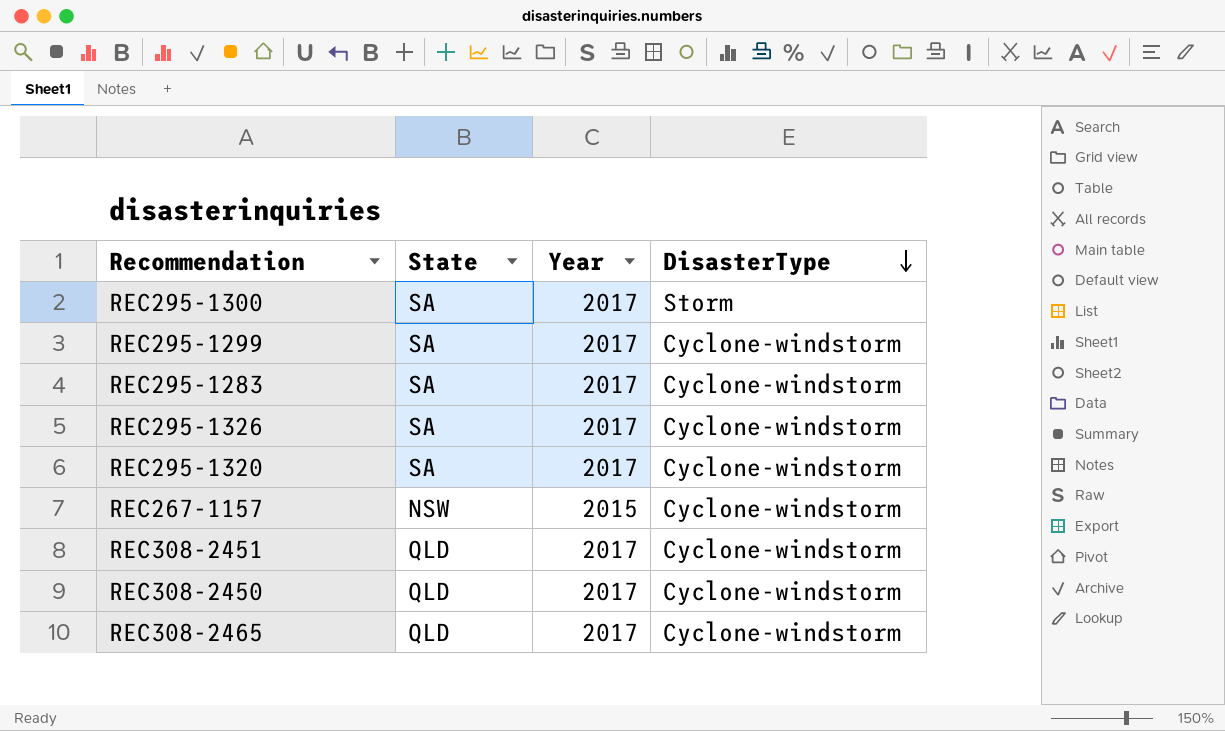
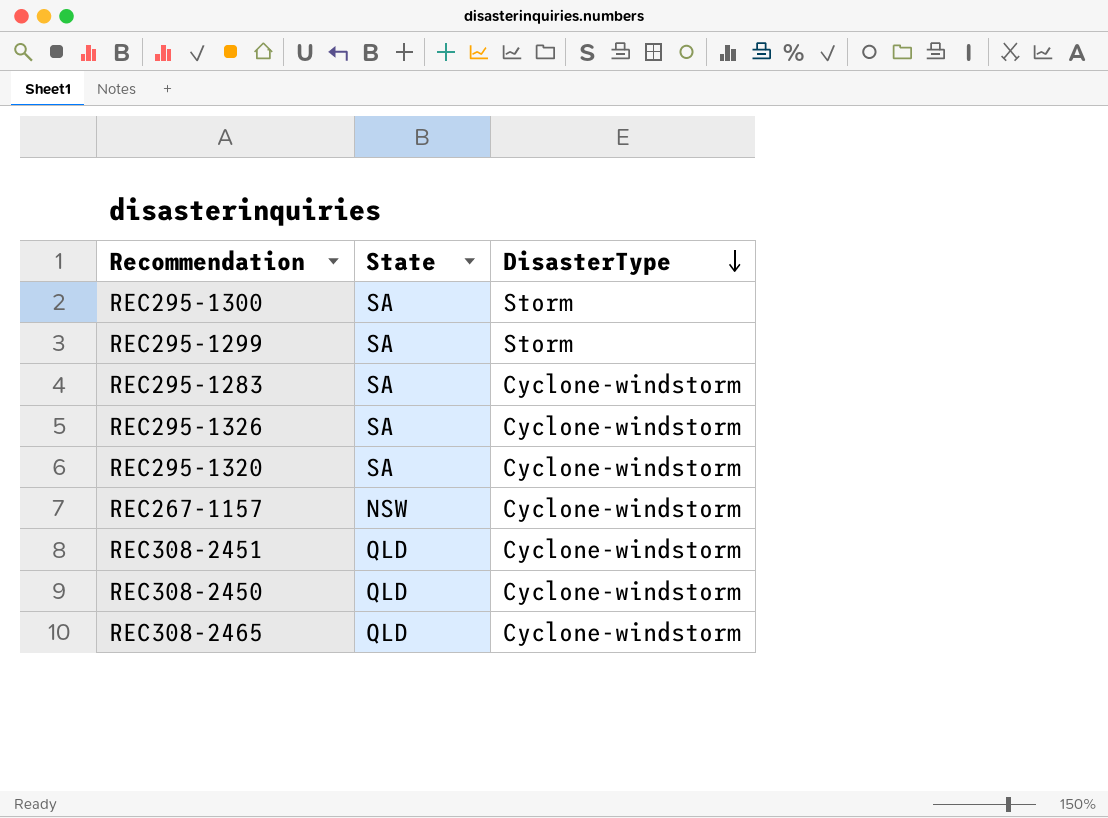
column Year | position: 3 -> none
REC295-1299 | DisasterType: Cyclone-windstorm -> Storm

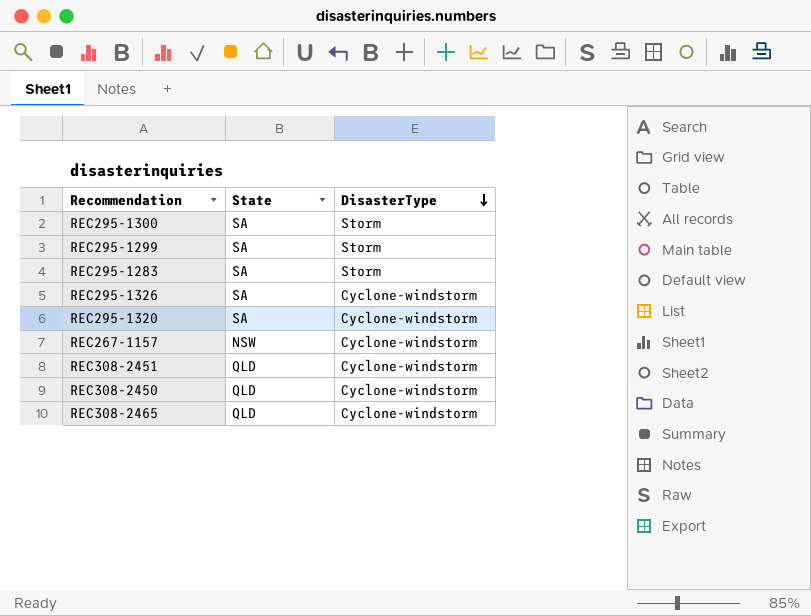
REC295-1283 | DisasterType: Cyclone-windstorm -> Storm

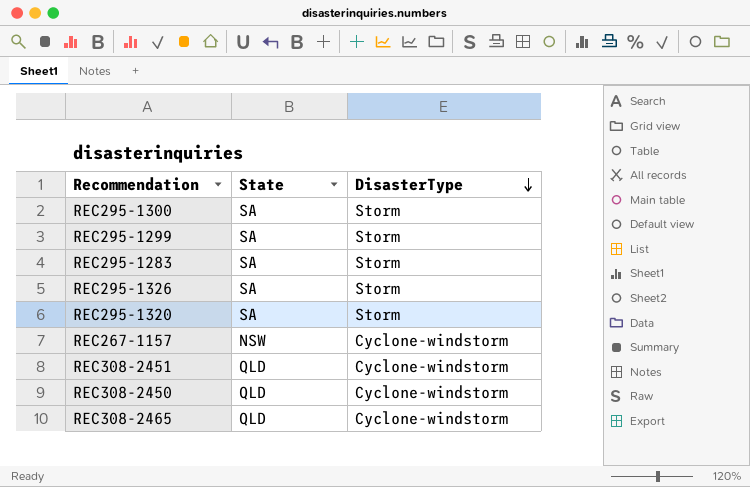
REC295-1326 | DisasterType: Cyclone-windstorm -> Storm
REC295-1320 | DisasterType: Cyclone-windstorm -> Storm

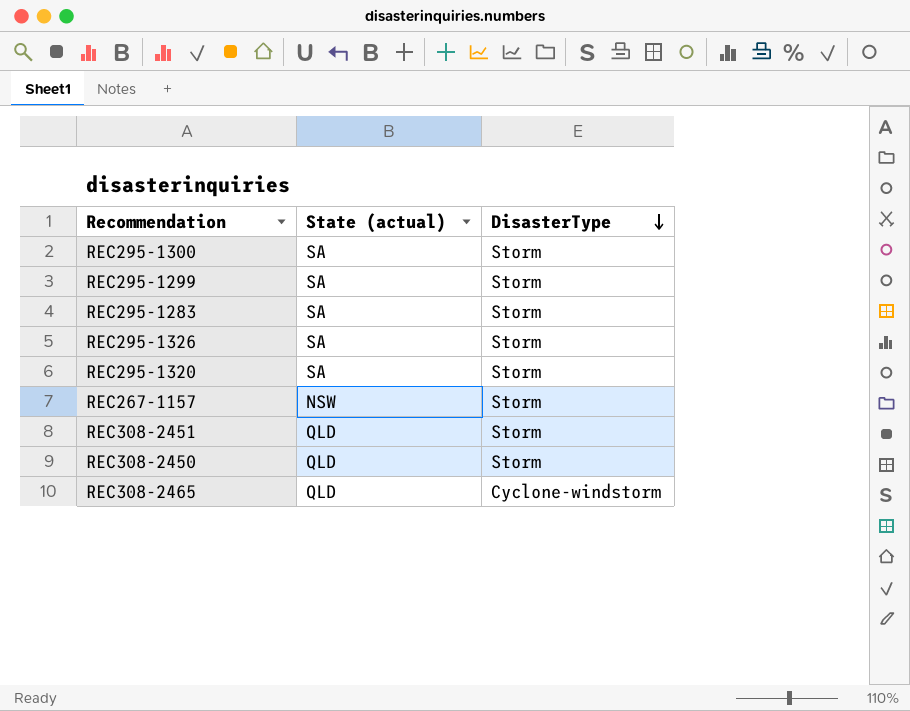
column name: State -> State (actual)
REC267-1157 | DisasterType: Cyclone-windstorm -> Storm
REC308-2451 | DisasterType: Cyclone-windstorm -> Storm
REC308-2450 | DisasterType: Cyclone-windstorm -> Storm

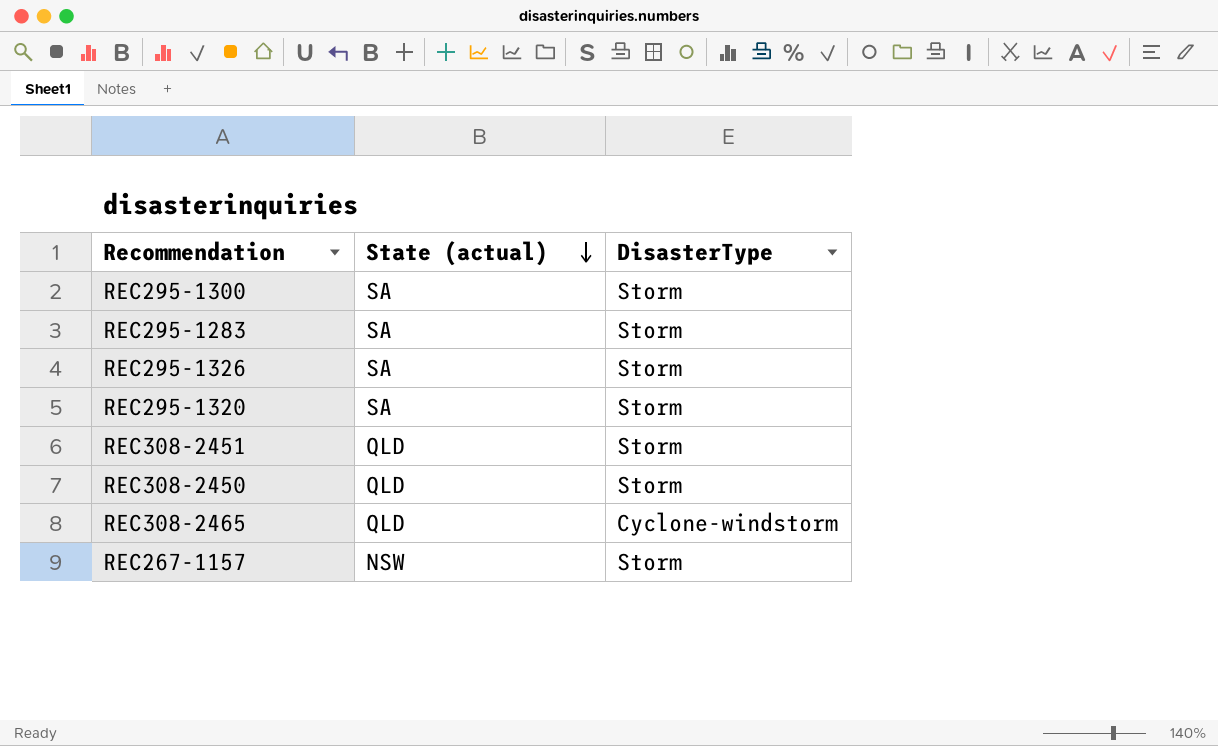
row order: DisasterType descending -> State (actual) descending
row REC295-1299: SA | Storm -> none

